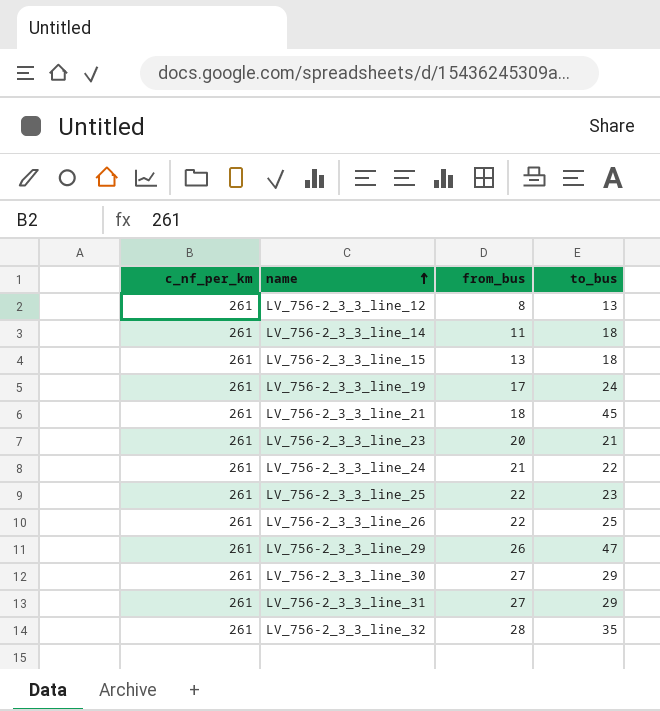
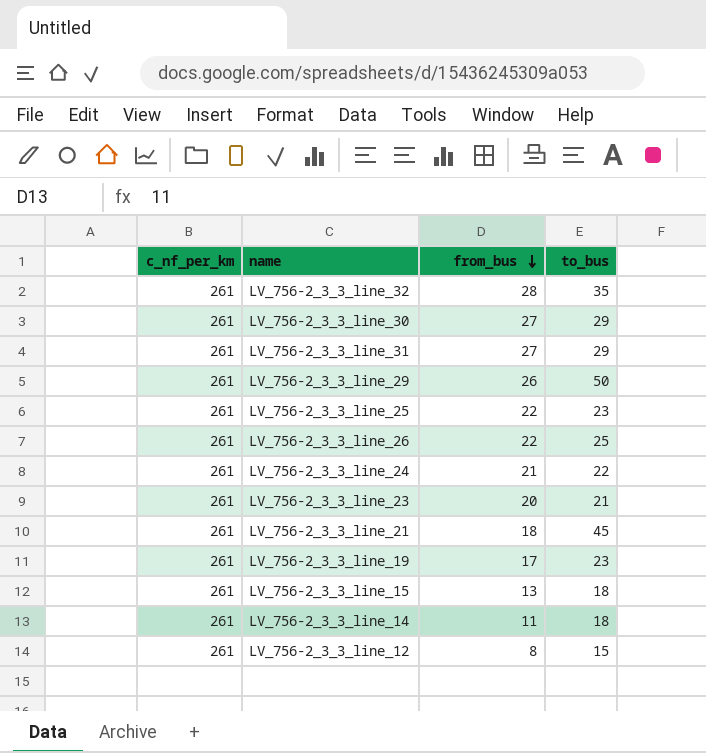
row order: name ascending -> from_bus descending
LV_756-2_3_3_line_29 | to_bus: 47 -> 50
LV_756-2_3_3_line_19 | to_bus: 24 -> 23
LV_756-2_3_3_line_12 | to_bus: 13 -> 15

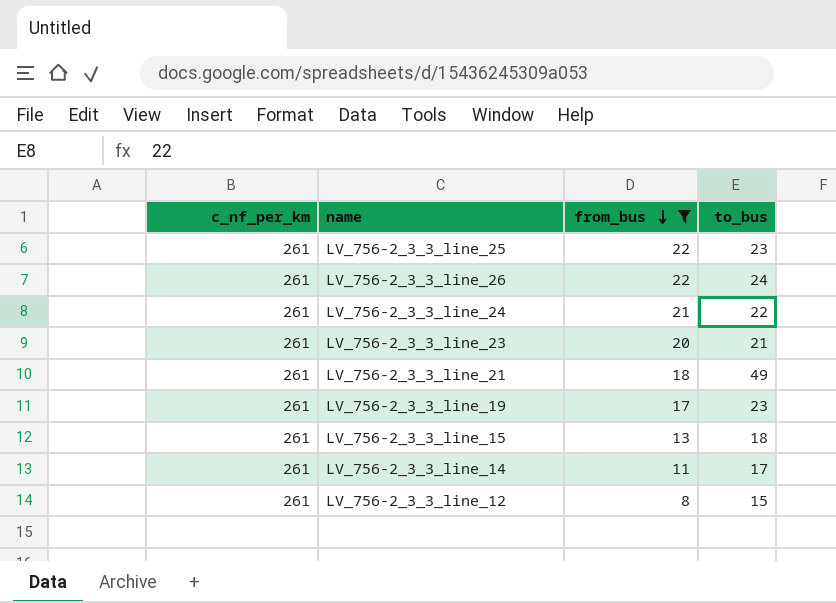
filter: none -> from_bus <= 22
LV_756-2_3_3_line_26 | to_bus: 25 -> 24
LV_756-2_3_3_line_21 | to_bus: 45 -> 49
LV_756-2_3_3_line_14 | to_bus: 18 -> 17

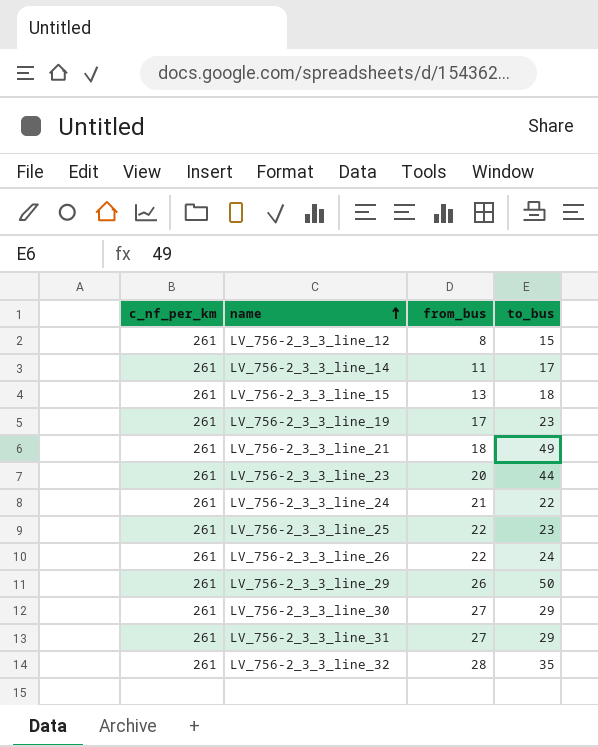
filter: from_bus <= 22 -> none
row order: from_bus descending -> name ascending
LV_756-2_3_3_line_23 | to_bus: 21 -> 44

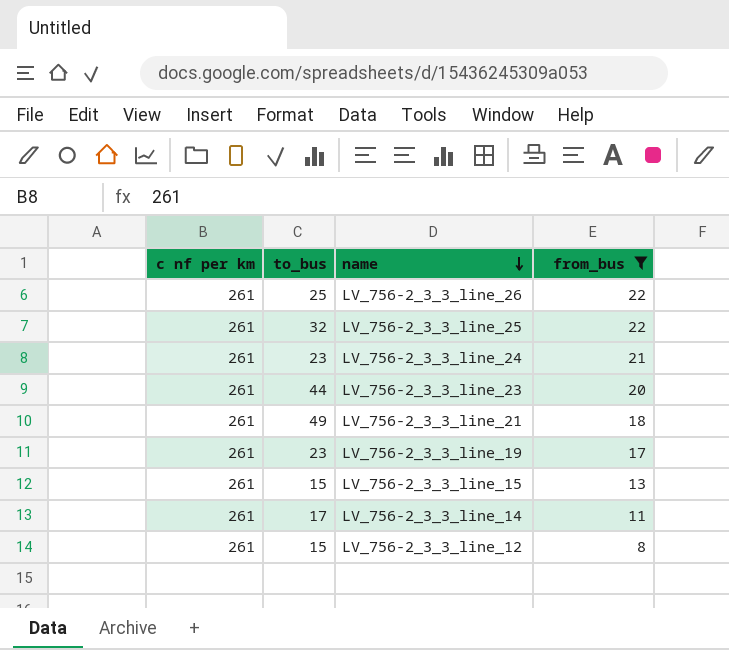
filter: none -> from_bus <= 22
row order: name ascending -> name descending
column name: c_nf_per_km -> c nf per km
column to_bus | position: 4 -> 2
LV_756-2_3_3_line_26 | to_bus: 24 -> 25
LV_756-2_3_3_line_25 | to_bus: 23 -> 32
LV_756-2_3_3_line_24 | to_bus: 22 -> 23
LV_756-2_3_3_line_15 | to_bus: 18 -> 15

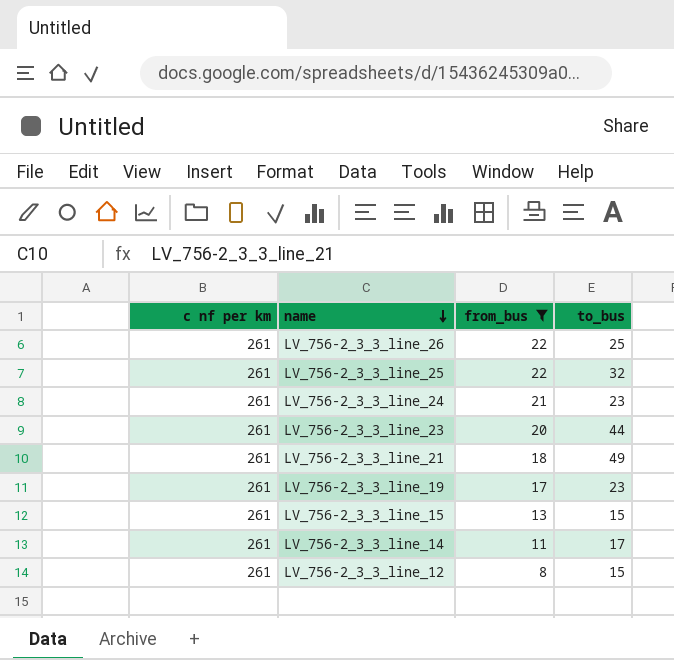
column to_bus | position: 2 -> 4

